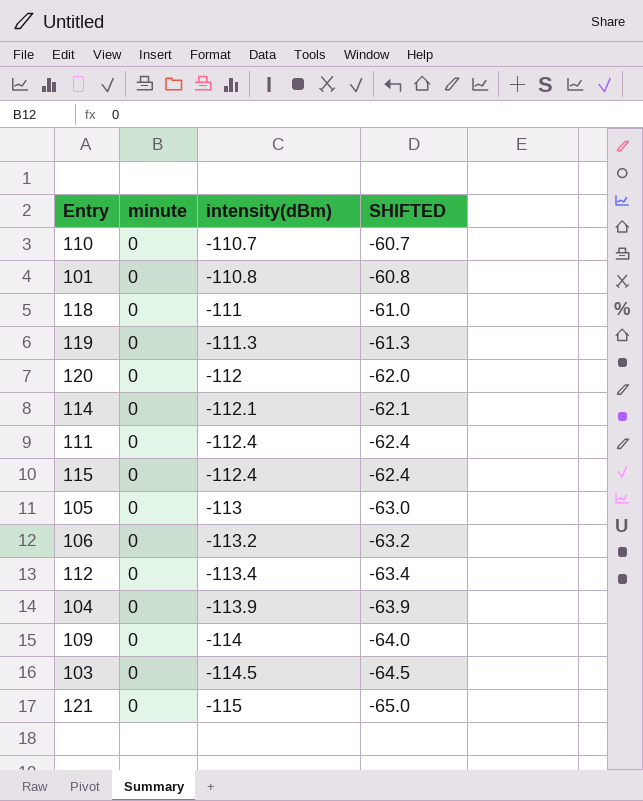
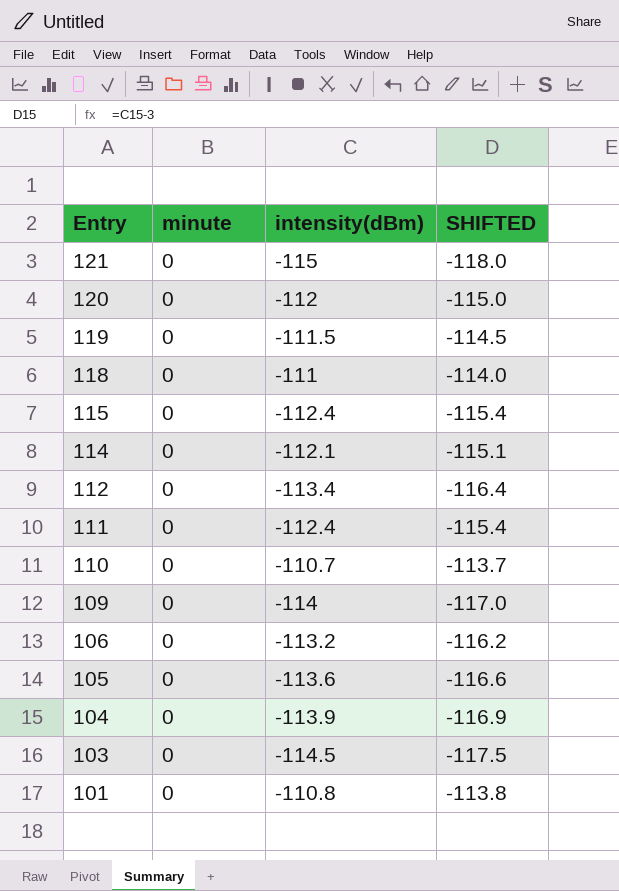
row order: intensity(dBm) descending -> Entry descending
column SHIFTED | formula: [intensity(dBm)] + 50 -> [intensity(dBm)] - 3
119 | intensity(dBm): -111.3 -> -111.5
105 | intensity(dBm): -113 -> -113.6

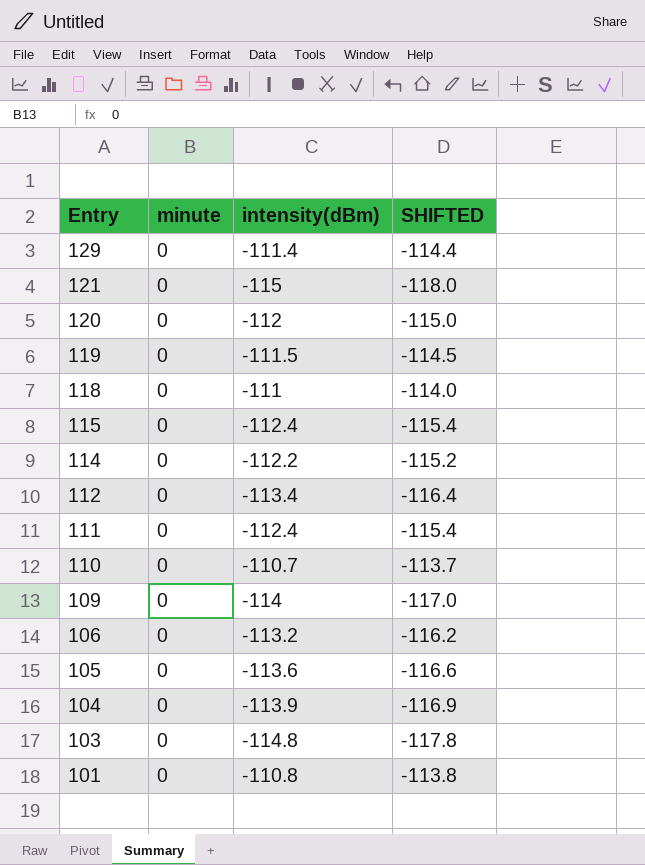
row 129: none -> 0 | -111.4 | -114.4
114 | intensity(dBm): -112.1 -> -112.2
114 | SHIFTED: -115.1 -> -115.2
103 | intensity(dBm): -114.5 -> -114.8
103 | SHIFTED: -117.5 -> -117.8

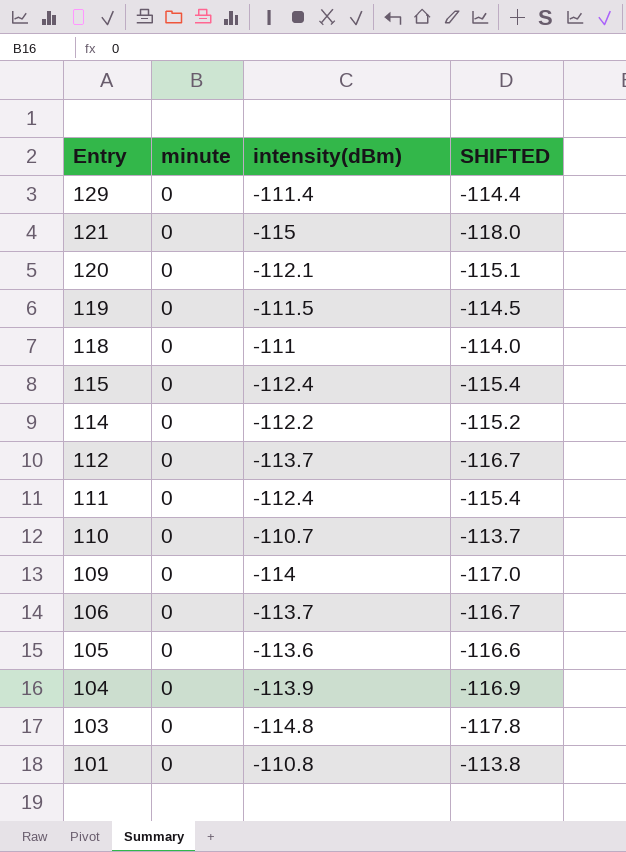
120 | intensity(dBm): -112 -> -112.1
120 | SHIFTED: -115.0 -> -115.1
112 | intensity(dBm): -113.4 -> -113.7
112 | SHIFTED: -116.4 -> -116.7
106 | intensity(dBm): -113.2 -> -113.7
106 | SHIFTED: -116.2 -> -116.7

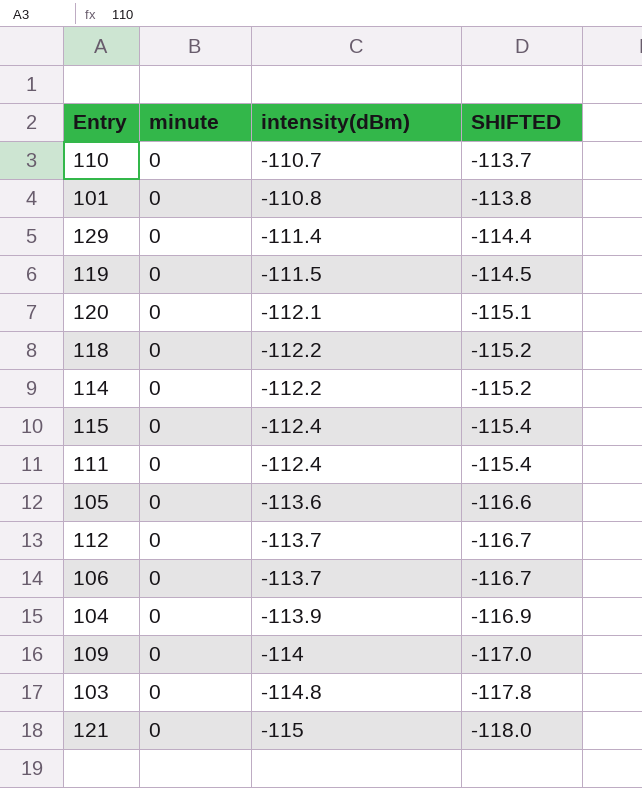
row order: Entry descending -> intensity(dBm) descending
118 | intensity(dBm): -111 -> -112.2
118 | SHIFTED: -114.0 -> -115.2

